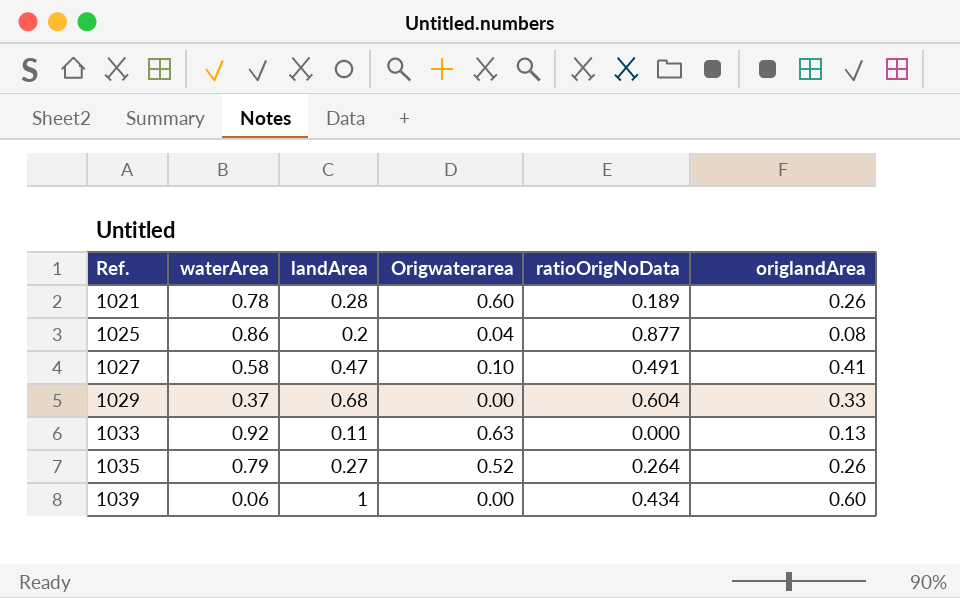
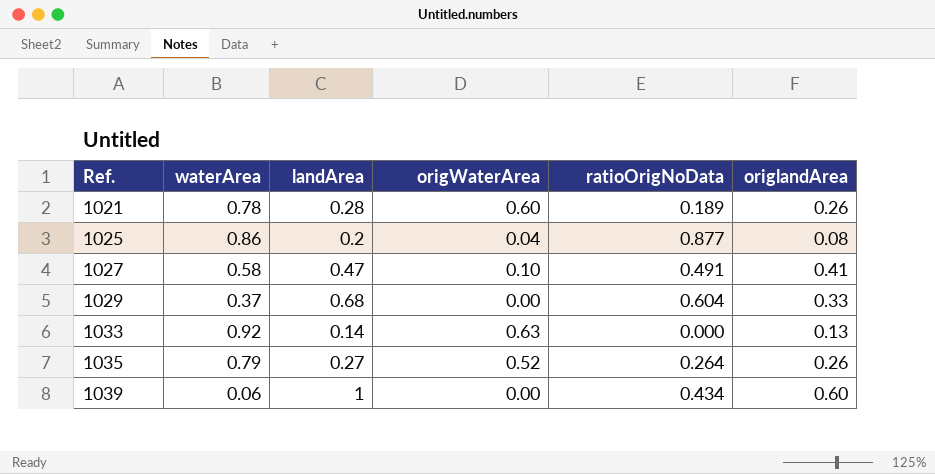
column name: Origwaterarea -> origWaterArea
1033 | landArea: 0.11 -> 0.14

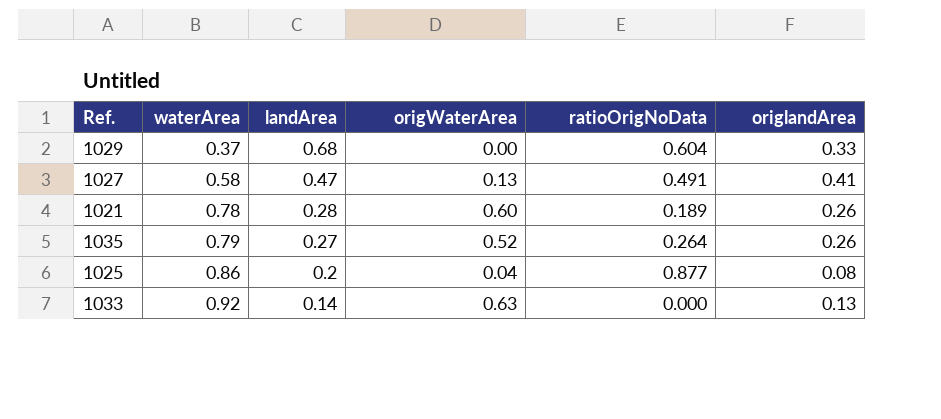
row order: Ref. ascending -> waterArea ascending
row 1039: 0.06 | 1 | 0.00 | 0.434 | 0.60 -> none
1027 | origWaterArea: 0.10 -> 0.13

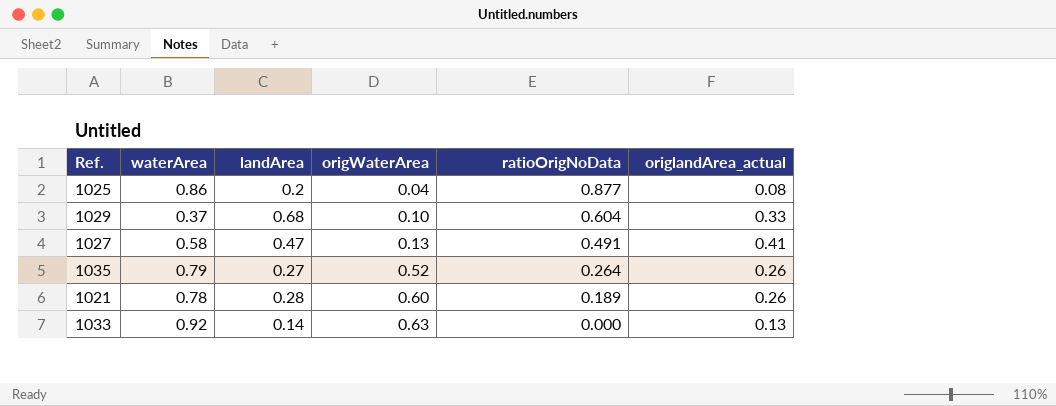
row order: waterArea ascending -> origWaterArea ascending
column name: origlandArea -> origlandArea_actual
1029 | origWaterArea: 0.00 -> 0.10

